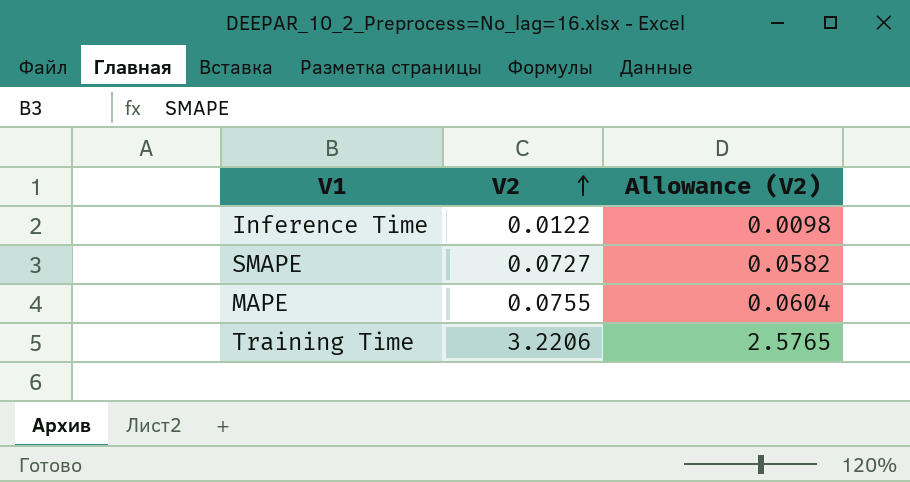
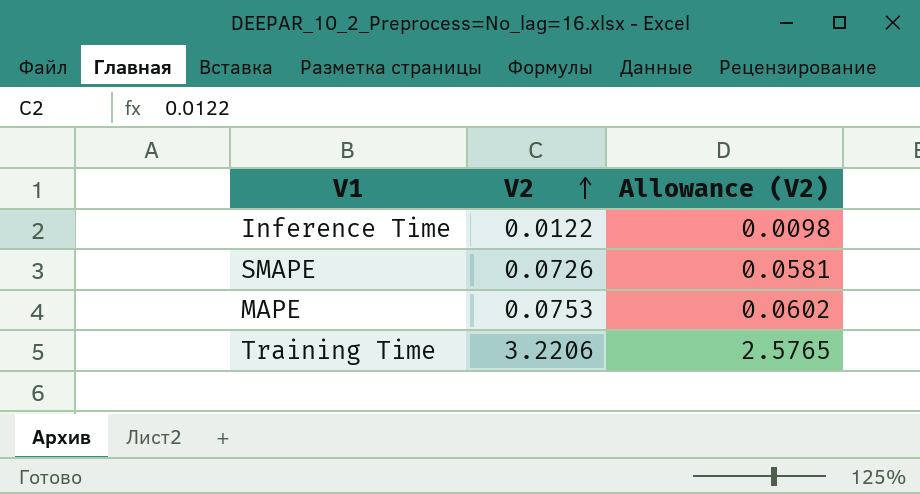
SMAPE | V2: 0.0727 -> 0.0726
SMAPE | Allowance (V2): 0.0582 -> 0.0581
MAPE | V2: 0.0755 -> 0.0753
MAPE | Allowance (V2): 0.0604 -> 0.0602

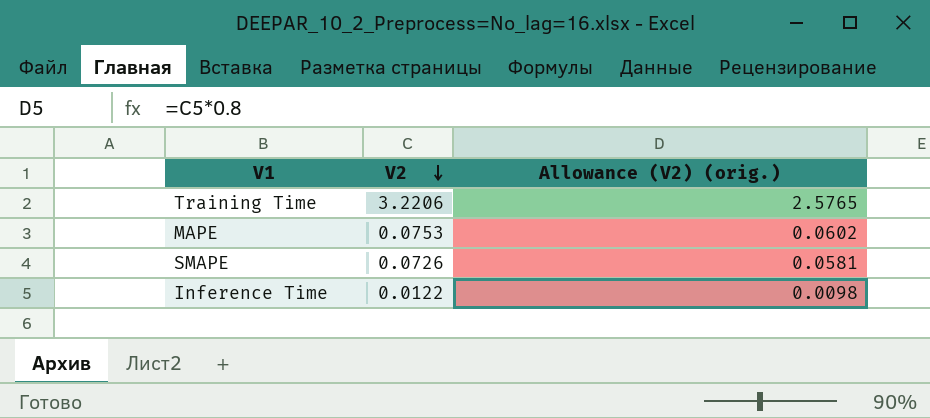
row order: V2 ascending -> V2 descending
column name: Allowance (V2) -> Allowance (V2) (orig.)

